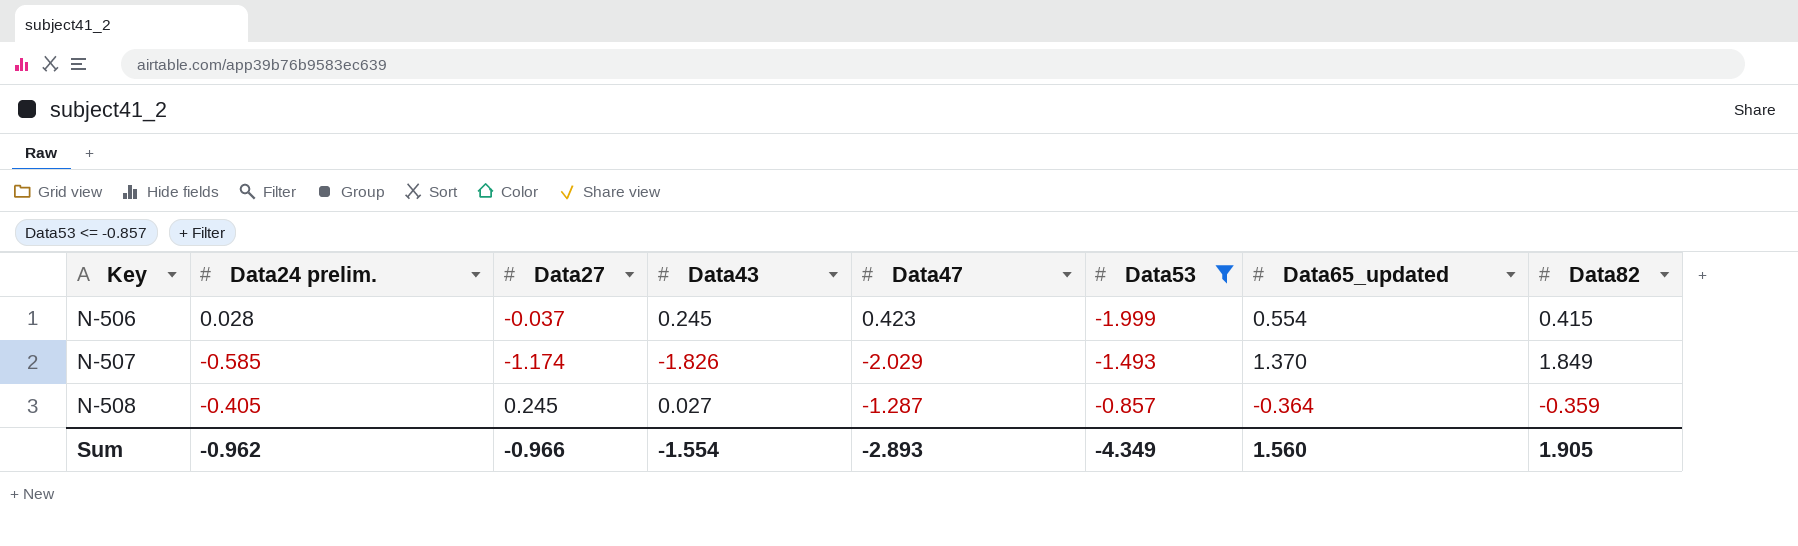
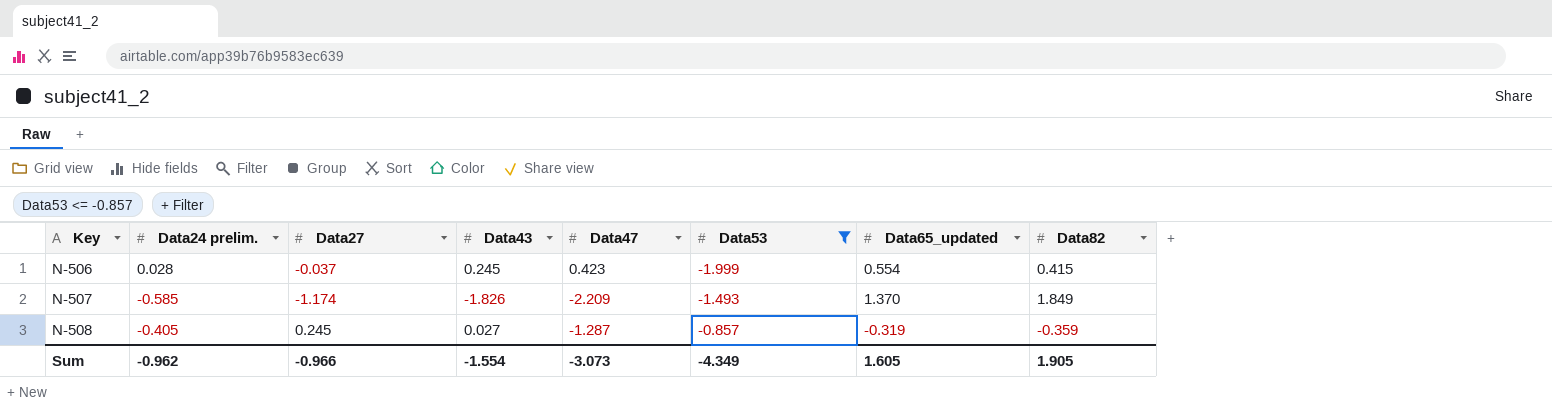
N-507 | Data47: -2.029 -> -2.209
N-508 | Data65_updated: -0.364 -> -0.319
Sum | Data47: -2.893 -> -3.073
Sum | Data65_updated: 1.560 -> 1.605

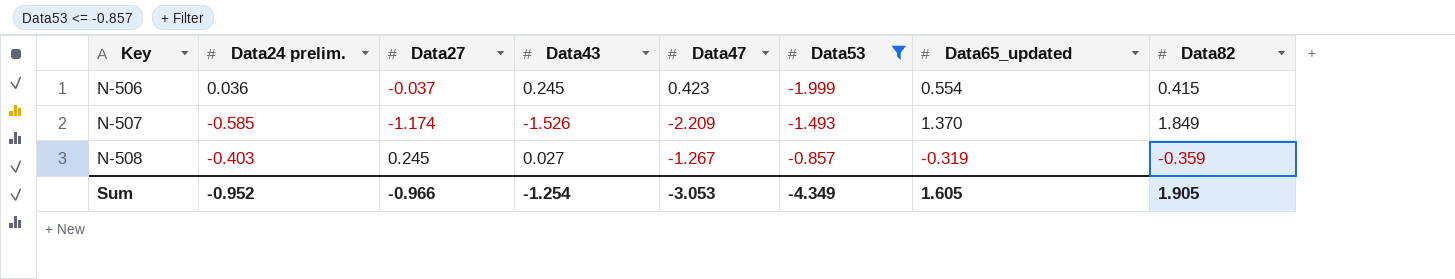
N-506 | Data24 prelim.: 0.028 -> 0.036
N-507 | Data43: -1.826 -> -1.526
N-508 | Data24 prelim.: -0.405 -> -0.403
N-508 | Data47: -1.287 -> -1.267
Sum | Data24 prelim.: -0.962 -> -0.952
Sum | Data43: -1.554 -> -1.254
Sum | Data47: -3.073 -> -3.053

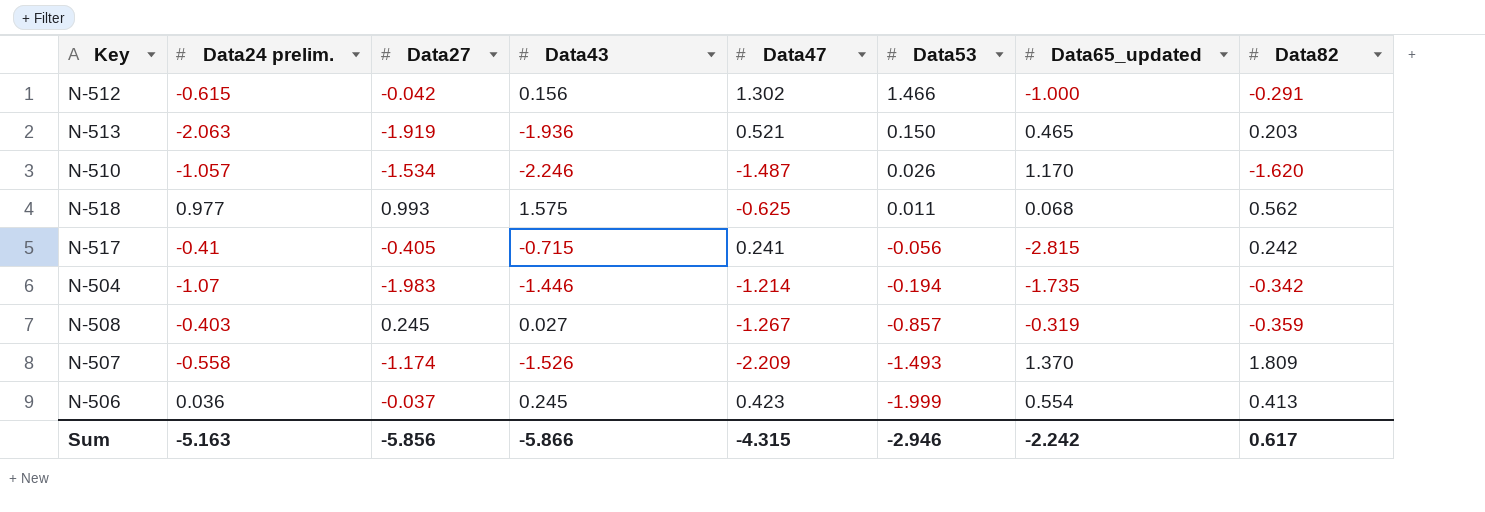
filter: Data53 <= -0.857 -> none
row order: Key ascending -> Data53 descending
N-507 | Data24 prelim.: -0.585 -> -0.558
N-507 | Data82: 1.849 -> 1.809
N-506 | Data82: 0.415 -> 0.413
Sum | Data24 prelim.: -0.952 -> -5.163
Sum | Data27: -0.966 -> -5.856
Sum | Data43: -1.254 -> -5.866
Sum | Data47: -3.053 -> -4.315
Sum | Data53: -4.349 -> -2.946
Sum | Data65_updated: 1.605 -> -2.242
Sum | Data82: 1.905 -> 0.617

